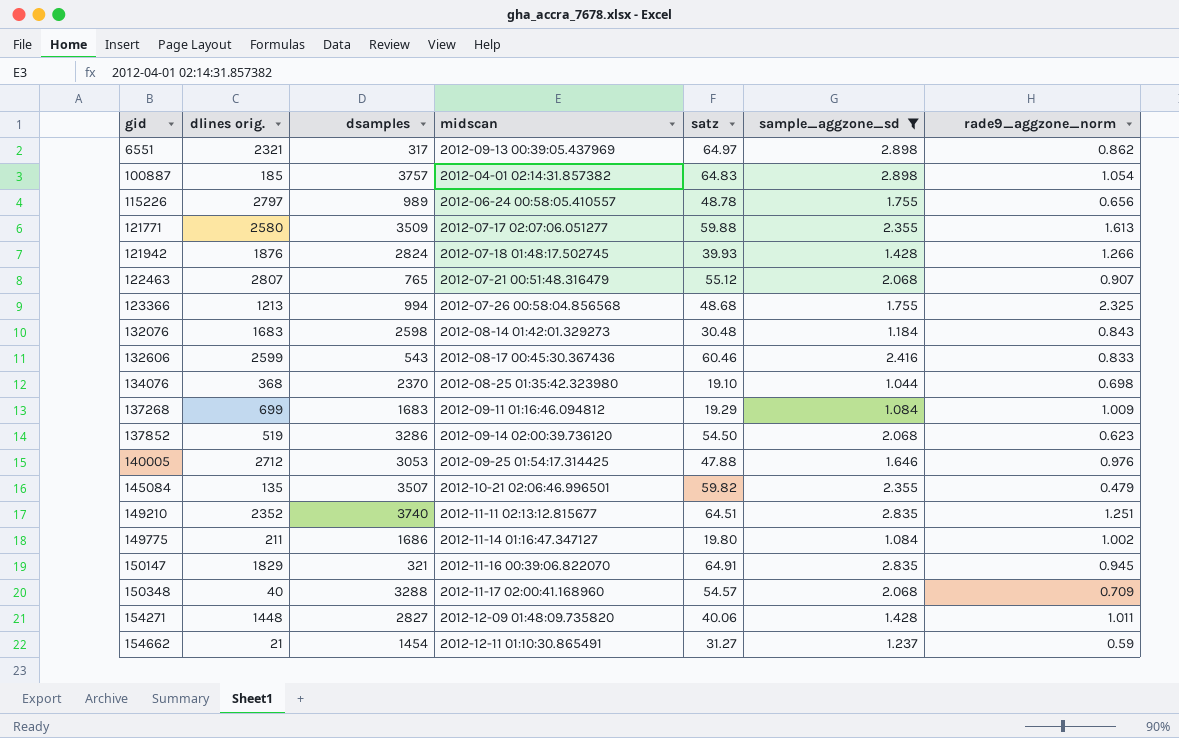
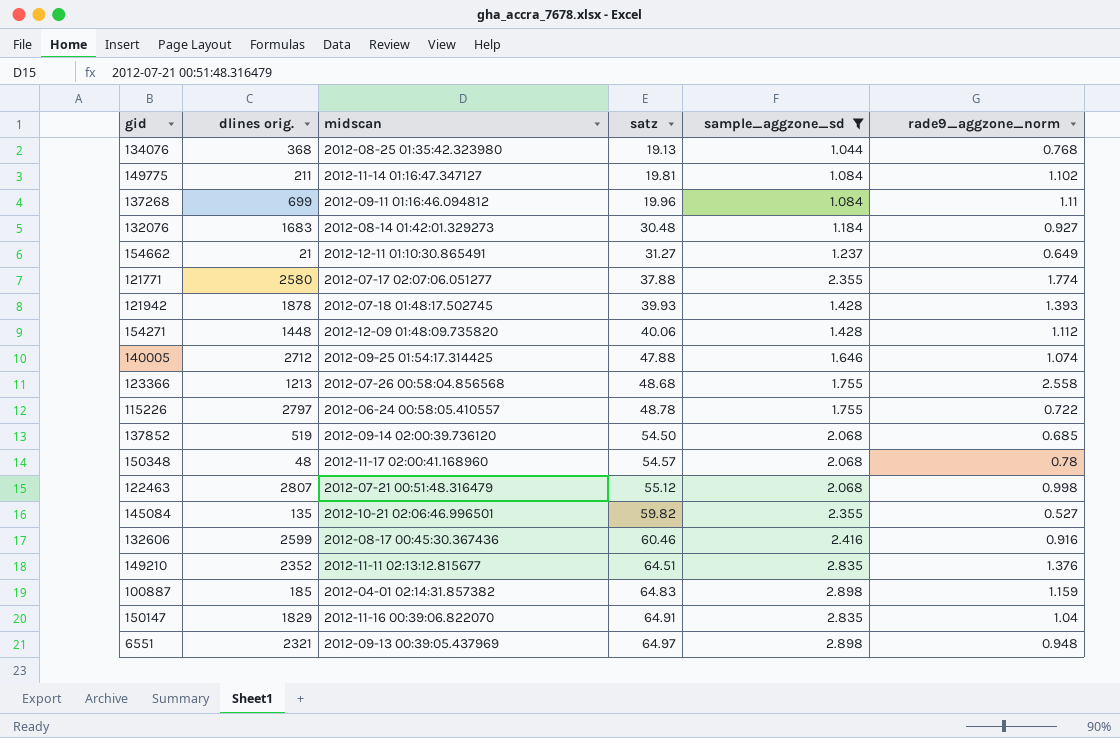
row order: gid ascending -> satz ascending
column dsamples | position: 3 -> none
134076 | satz: 19.10 -> 19.13
134076 | rade9_aggzone_norm: 0.698 -> 0.768
149775 | satz: 19.80 -> 19.81
149775 | rade9_aggzone_norm: 1.002 -> 1.102
137268 | satz: 19.29 -> 19.96
137268 | rade9_aggzone_norm: 1.009 -> 1.11
132076 | rade9_aggzone_norm: 0.843 -> 0.927
154662 | rade9_aggzone_norm: 0.59 -> 0.649
121771 | satz: 59.88 -> 37.88
121771 | rade9_aggzone_norm: 1.613 -> 1.774
121942 | dlines orig.: 1876 -> 1878
121942 | rade9_aggzone_norm: 1.266 -> 1.393
154271 | rade9_aggzone_norm: 1.011 -> 1.112
140005 | rade9_aggzone_norm: 0.976 -> 1.074
123366 | rade9_aggzone_norm: 2.325 -> 2.558
115226 | rade9_aggzone_norm: 0.656 -> 0.722
137852 | rade9_aggzone_norm: 0.623 -> 0.685
150348 | dlines orig.: 40 -> 48
150348 | rade9_aggzone_norm: 0.709 -> 0.78
122463 | rade9_aggzone_norm: 0.907 -> 0.998
145084 | rade9_aggzone_norm: 0.479 -> 0.527
132606 | rade9_aggzone_norm: 0.833 -> 0.916
149210 | rade9_aggzone_norm: 1.251 -> 1.376
100887 | rade9_aggzone_norm: 1.054 -> 1.159
150147 | rade9_aggzone_norm: 0.945 -> 1.04
6551 | rade9_aggzone_norm: 0.862 -> 0.948

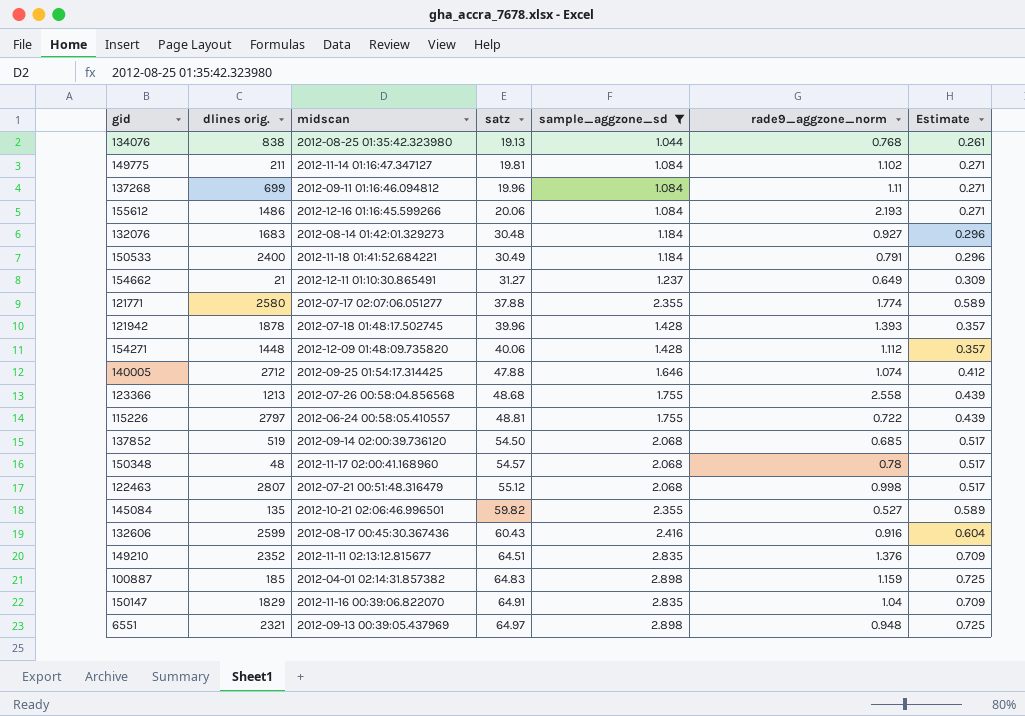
column Estimate | formula: none -> [sample_aggzone_sd] * 0.25
134076 | dlines orig.: 368 -> 838
row 155612: none -> 1486 | 2012-12-16 01:16:45.599266 | 20.06 | 1.084 | 2.193 | 0.271
row 150533: none -> 2400 | 2012-11-18 01:41:52.684221 | 30.49 | 1.184 | 0.791 | 0.296
121942 | satz: 39.93 -> 39.96
115226 | satz: 48.78 -> 48.81
132606 | satz: 60.46 -> 60.43

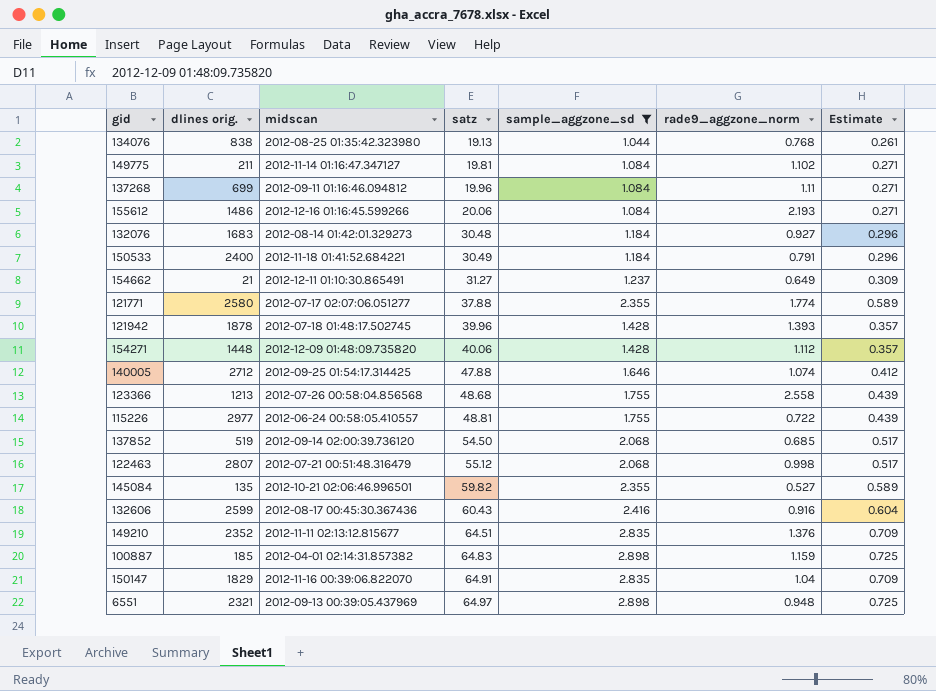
row 150348: 48 | 2012-11-17 02:00:41.168960 | 54.57 | 2.068 | 0.78 | 0.517 -> none
115226 | dlines orig.: 2797 -> 2977

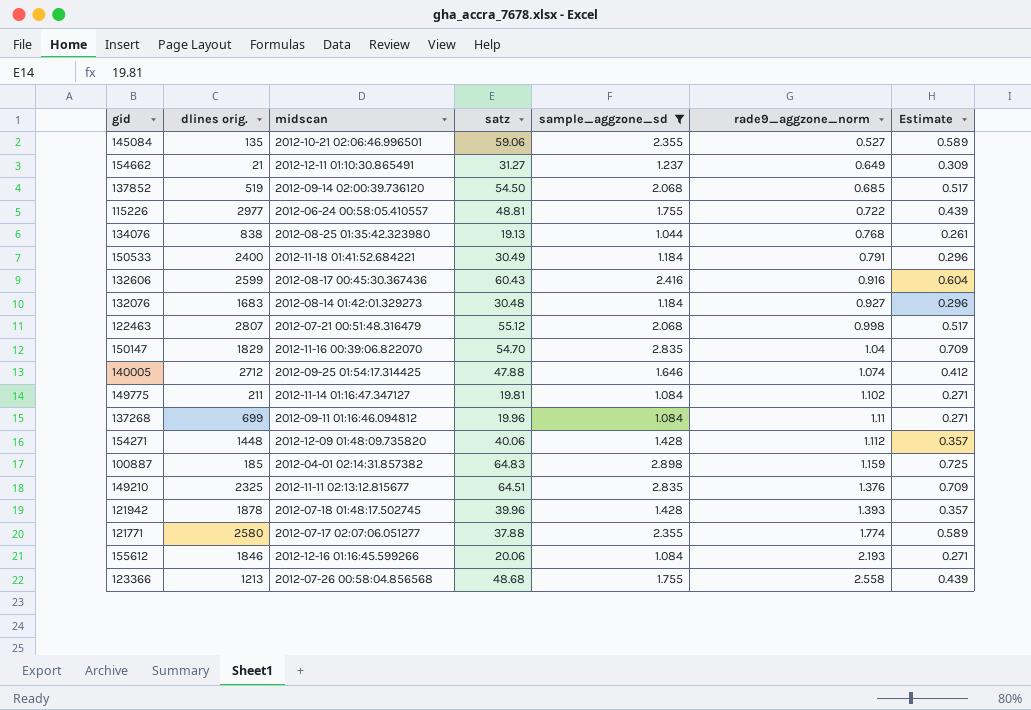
row order: satz ascending -> rade9_aggzone_norm ascending
row 6551: 2321 | 2012-09-13 00:39:05.437969 | 64.97 | 2.898 | 0.948 | 0.725 -> none
145084 | satz: 59.82 -> 59.06
150147 | satz: 64.91 -> 54.70
149210 | dlines orig.: 2352 -> 2325
155612 | dlines orig.: 1486 -> 1846

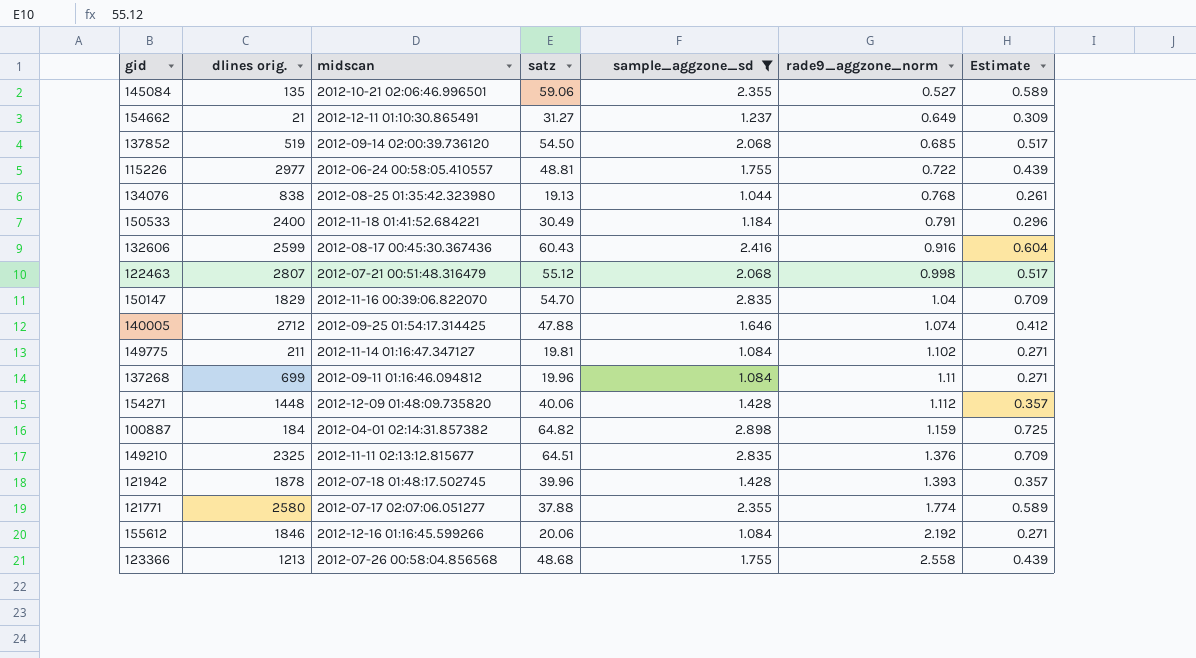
row 132076: 1683 | 2012-08-14 01:42:01.329273 | 30.48 | 1.184 | 0.927 | 0.296 -> none
100887 | dlines orig.: 185 -> 184
100887 | satz: 64.83 -> 64.82
155612 | rade9_aggzone_norm: 2.193 -> 2.192

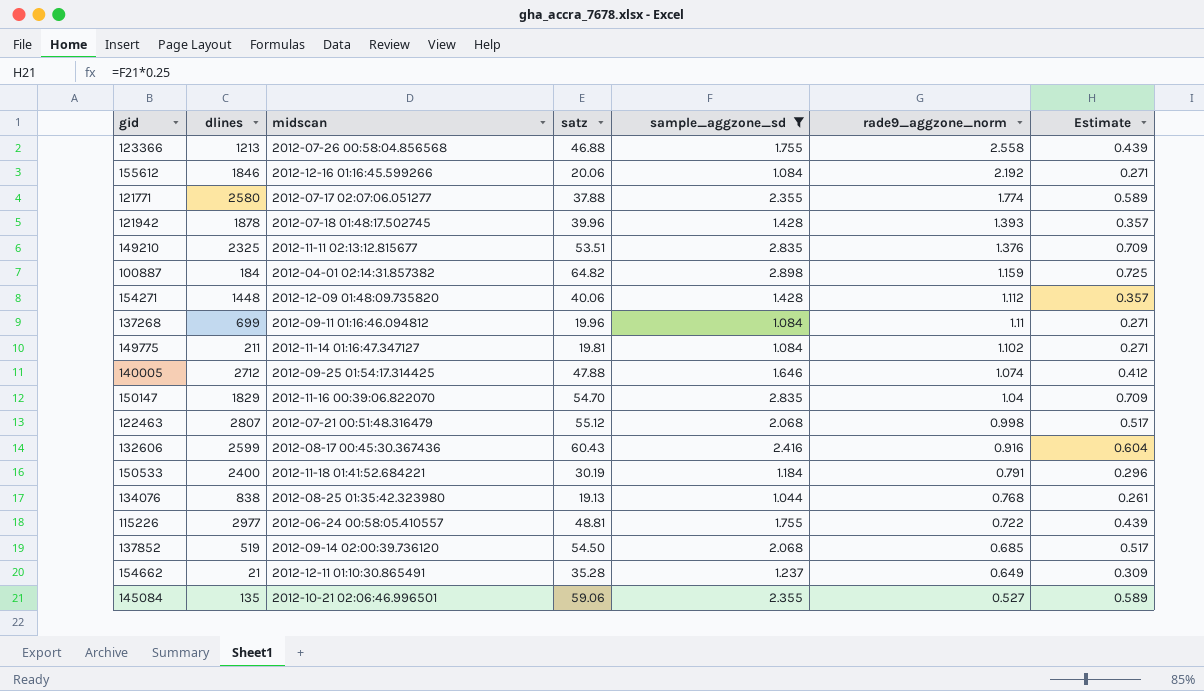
row order: rade9_aggzone_norm ascending -> rade9_aggzone_norm descending
column name: dlines orig. -> dlines
123366 | satz: 48.68 -> 46.88
149210 | satz: 64.51 -> 53.51
150533 | satz: 30.49 -> 30.19
154662 | satz: 31.27 -> 35.28

